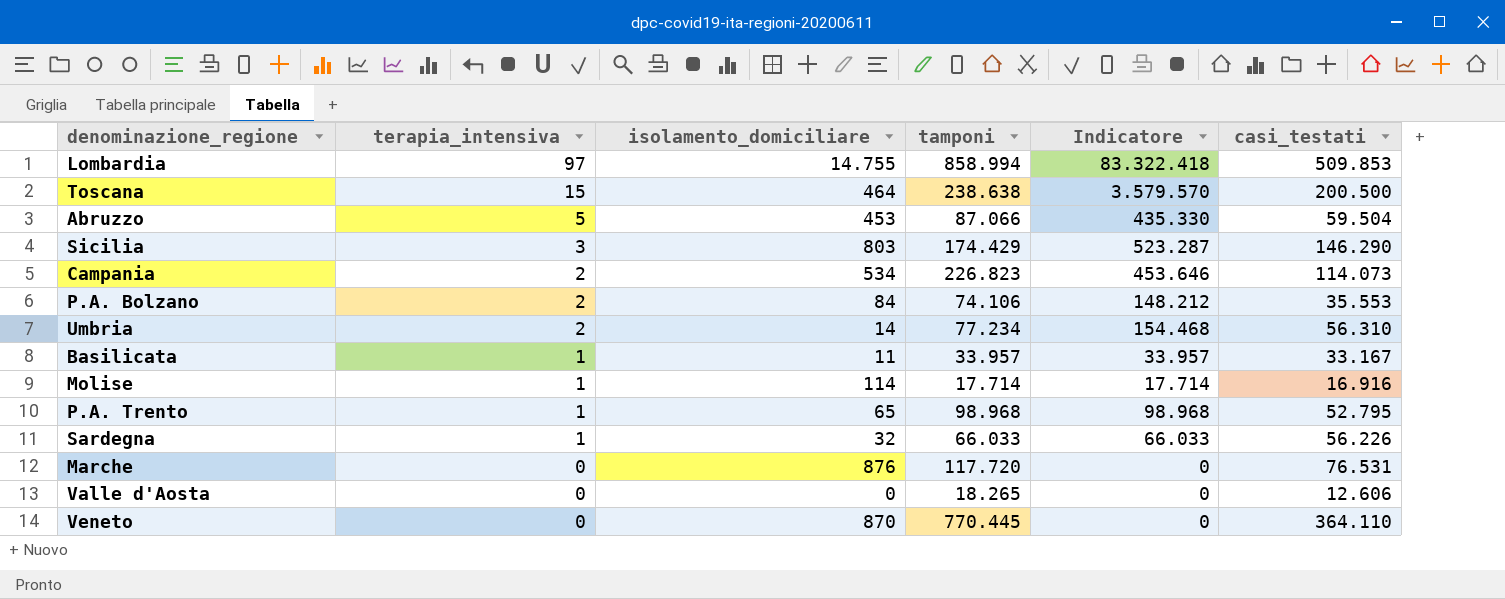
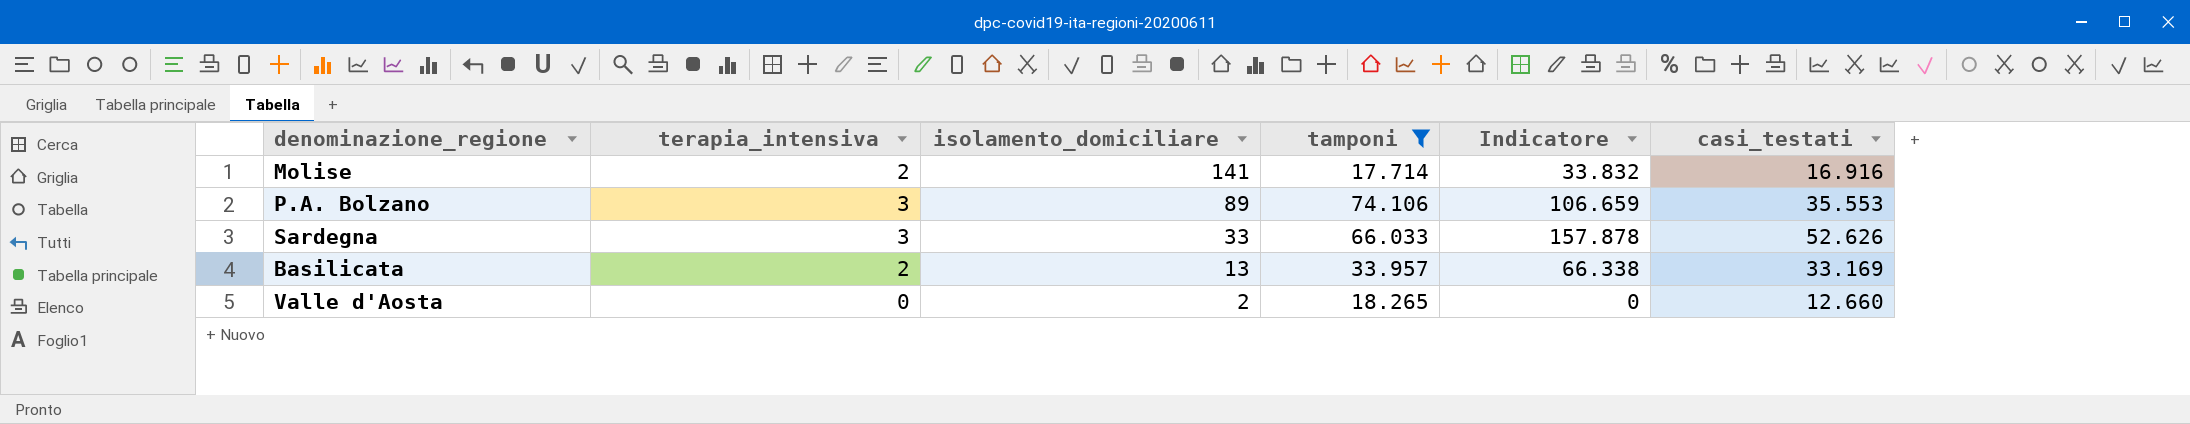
filter: none -> tamponi <= 74.106
row order: terapia_intensiva descending -> isolamento_domiciliare descending
column Indicatore | formula: [terapia_intensiva] * [tamponi] -> [terapia_intensiva] * [casi_testati]
Molise | terapia_intensiva: 1 -> 2
Molise | isolamento_domiciliare: 114 -> 141
P.A. Bolzano | terapia_intensiva: 2 -> 3
P.A. Bolzano | isolamento_domiciliare: 84 -> 89
Sardegna | terapia_intensiva: 1 -> 3
Sardegna | isolamento_domiciliare: 32 -> 33
Sardegna | casi_testati: 56.226 -> 52.626
Basilicata | terapia_intensiva: 1 -> 2
Basilicata | isolamento_domiciliare: 11 -> 13
Basilicata | casi_testati: 33.167 -> 33.169
Valle d'Aosta | isolamento_domiciliare: 0 -> 2
Valle d'Aosta | casi_testati: 12.606 -> 12.660

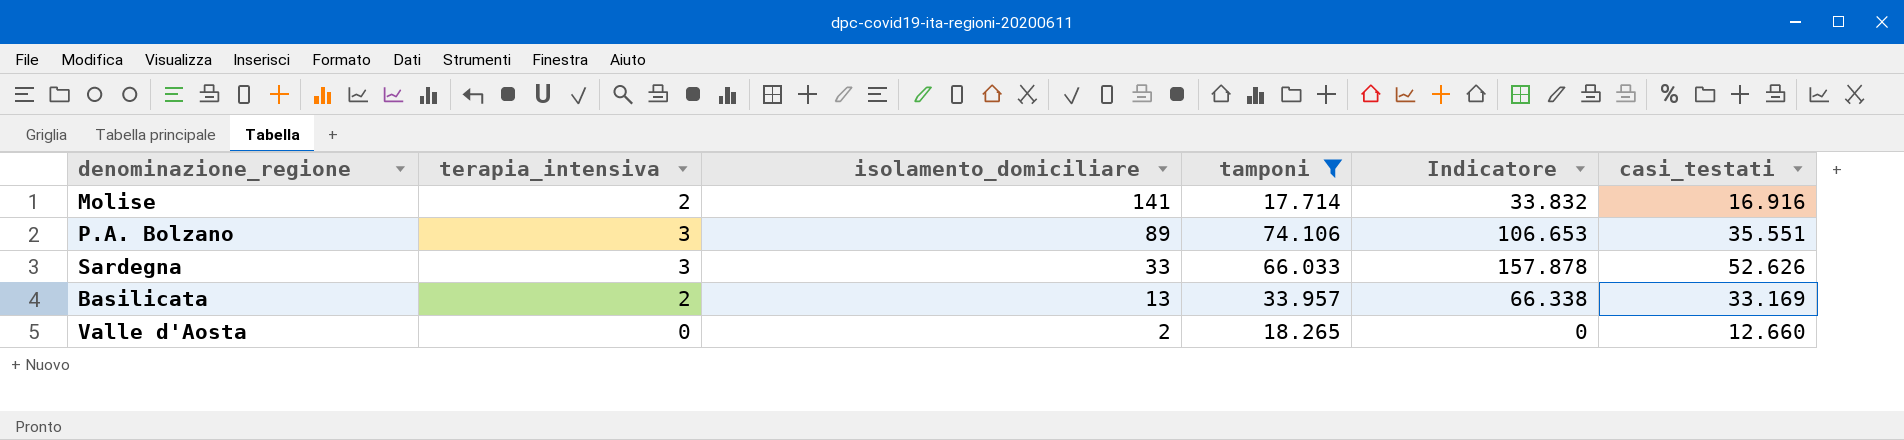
P.A. Bolzano | Indicatore: 106.659 -> 106.653
P.A. Bolzano | casi_testati: 35.553 -> 35.551

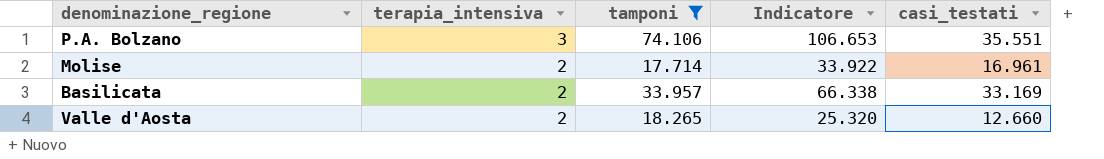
row order: isolamento_domiciliare descending -> terapia_intensiva descending
column isolamento_domiciliare | position: 3 -> none
row Sardegna: 3 | 33 | 66.033 | 157.878 | 52.626 -> none
Molise | Indicatore: 33.832 -> 33.922
Molise | casi_testati: 16.916 -> 16.961
Valle d'Aosta | terapia_intensiva: 0 -> 2
Valle d'Aosta | Indicatore: 0 -> 25.320

